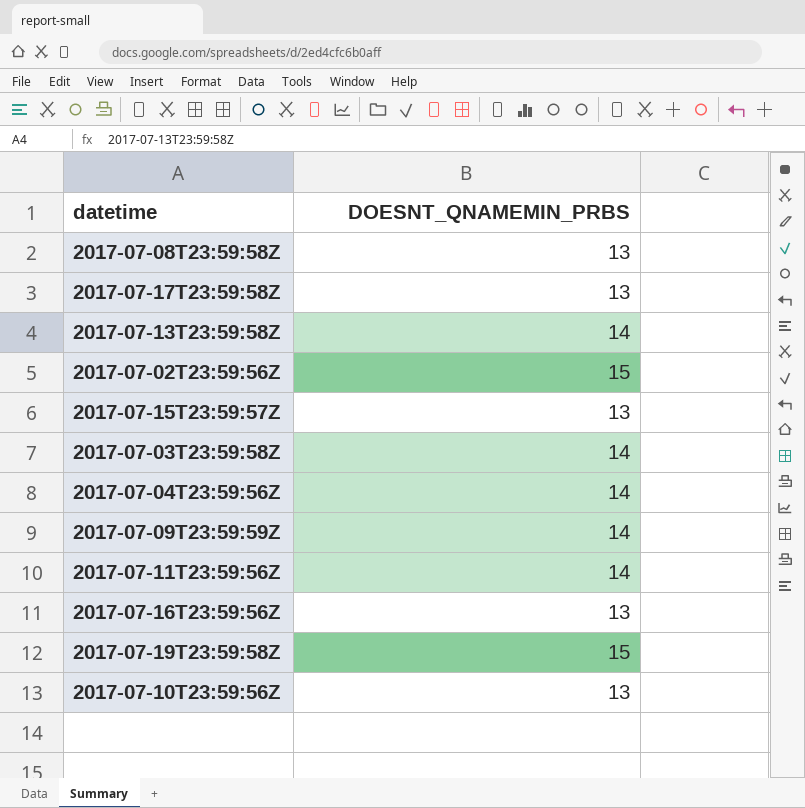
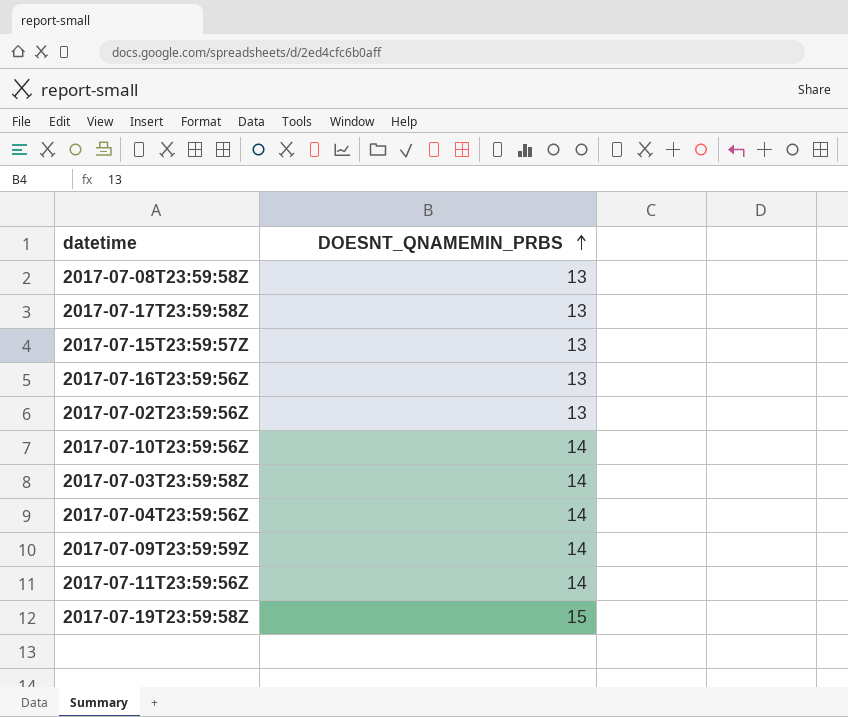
row order: none -> DOESNT_QNAMEMIN_PRBS ascending
row 2017-07-13T23:59:58Z: 14 -> none
2017-07-02T23:59:56Z | DOESNT_QNAMEMIN_PRBS: 15 -> 13
2017-07-10T23:59:56Z | DOESNT_QNAMEMIN_PRBS: 13 -> 14

